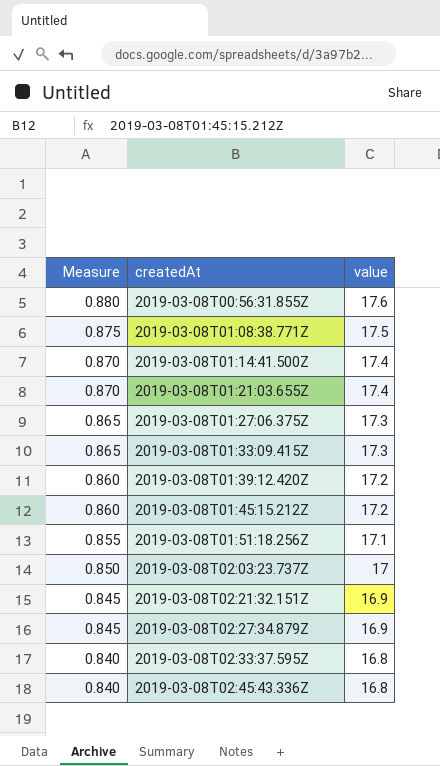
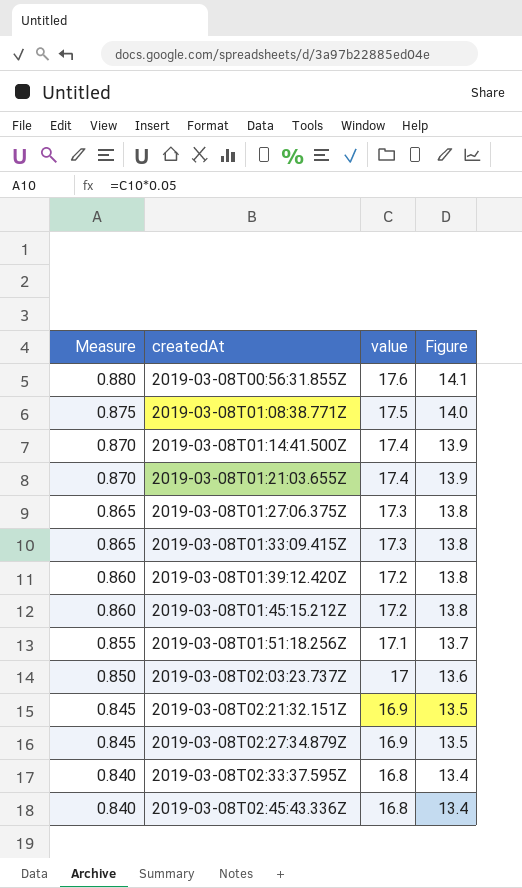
column Figure | formula: none -> [value] * 0.8

